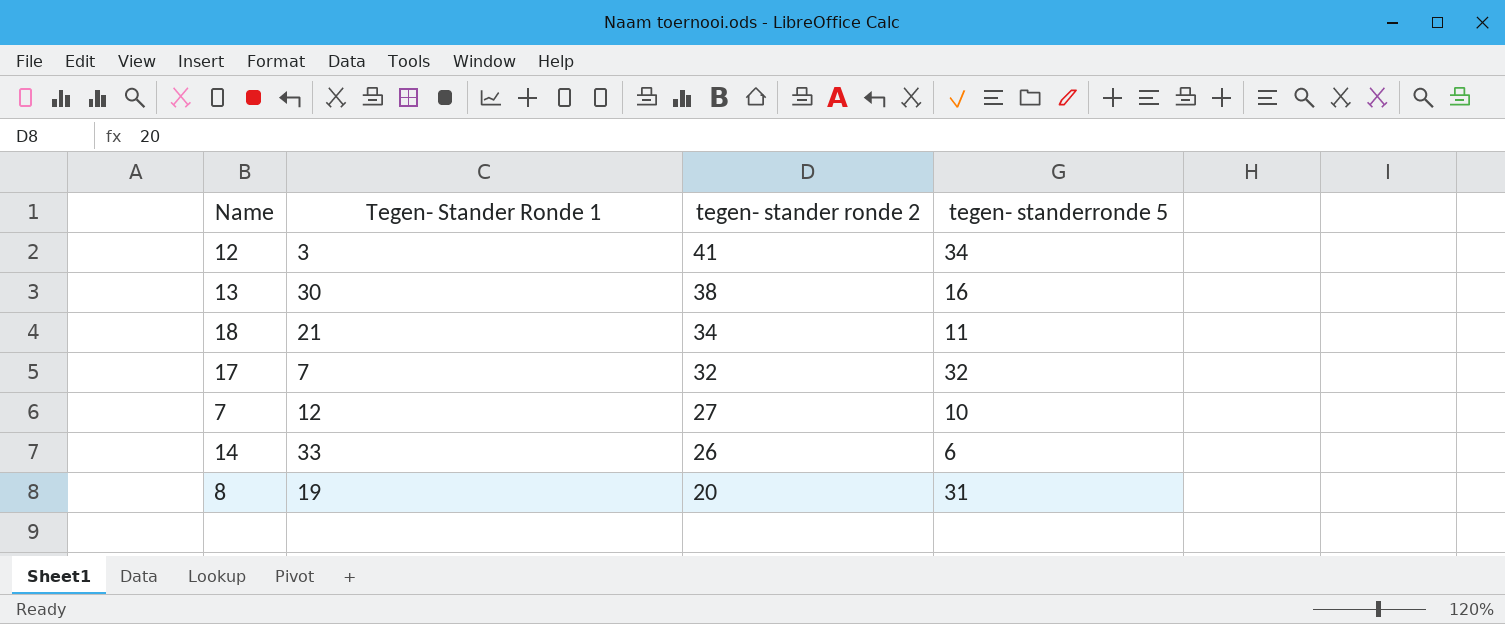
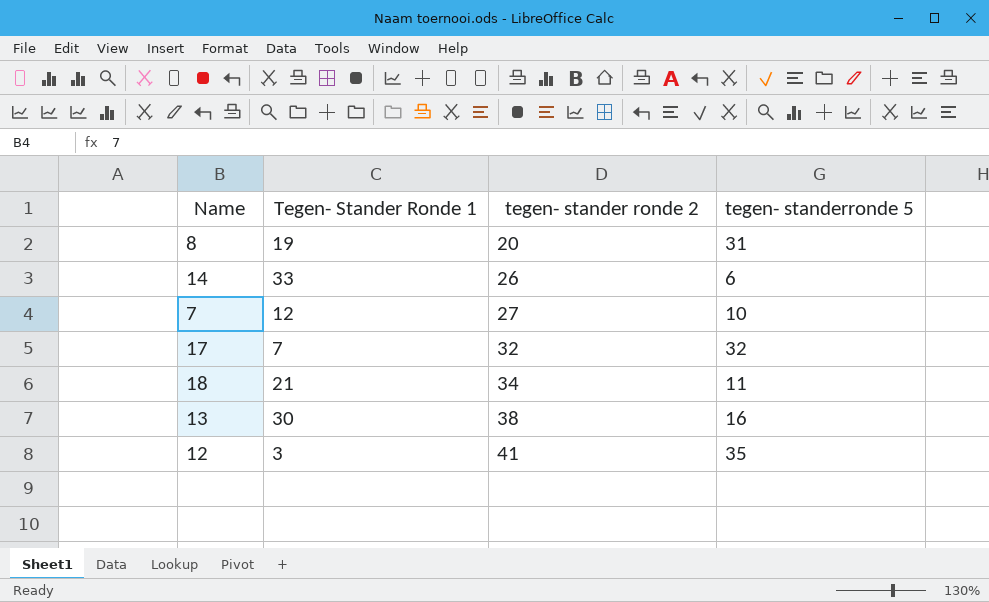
row order: tegen- stander ronde 2 descending -> tegen- stander ronde 2 ascending
12 | tegen- standerronde 5: 34 -> 35

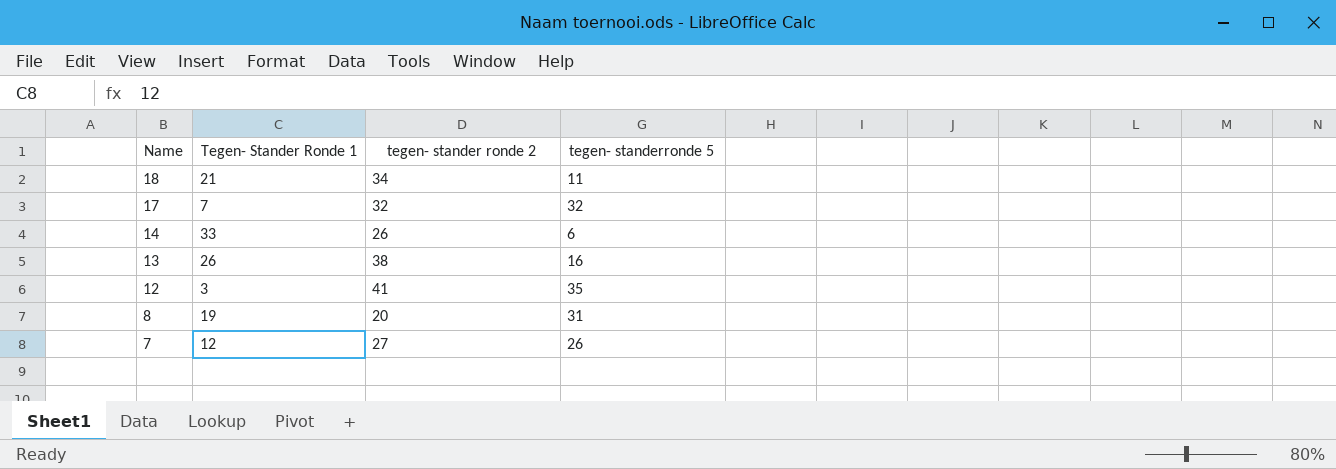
row order: tegen- stander ronde 2 ascending -> Name descending
13 | Tegen- Stander Ronde 1: 30 -> 26
7 | tegen- standerronde 5: 10 -> 26

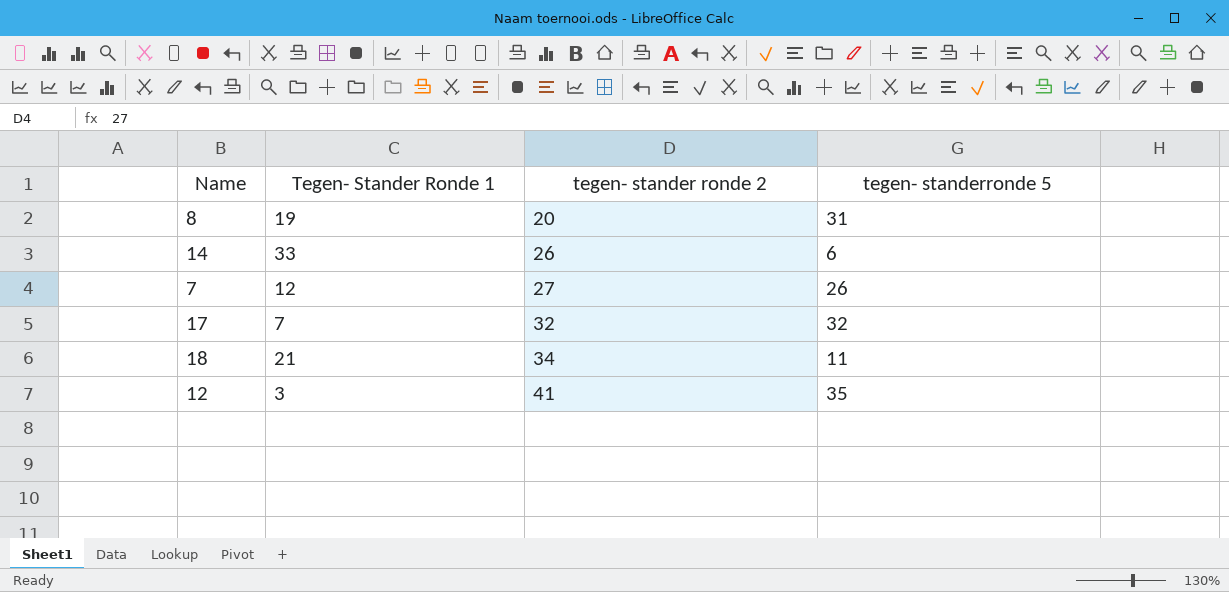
row order: Name descending -> tegen- stander ronde 2 ascending
row 13: 26 | 38 | 16 -> none

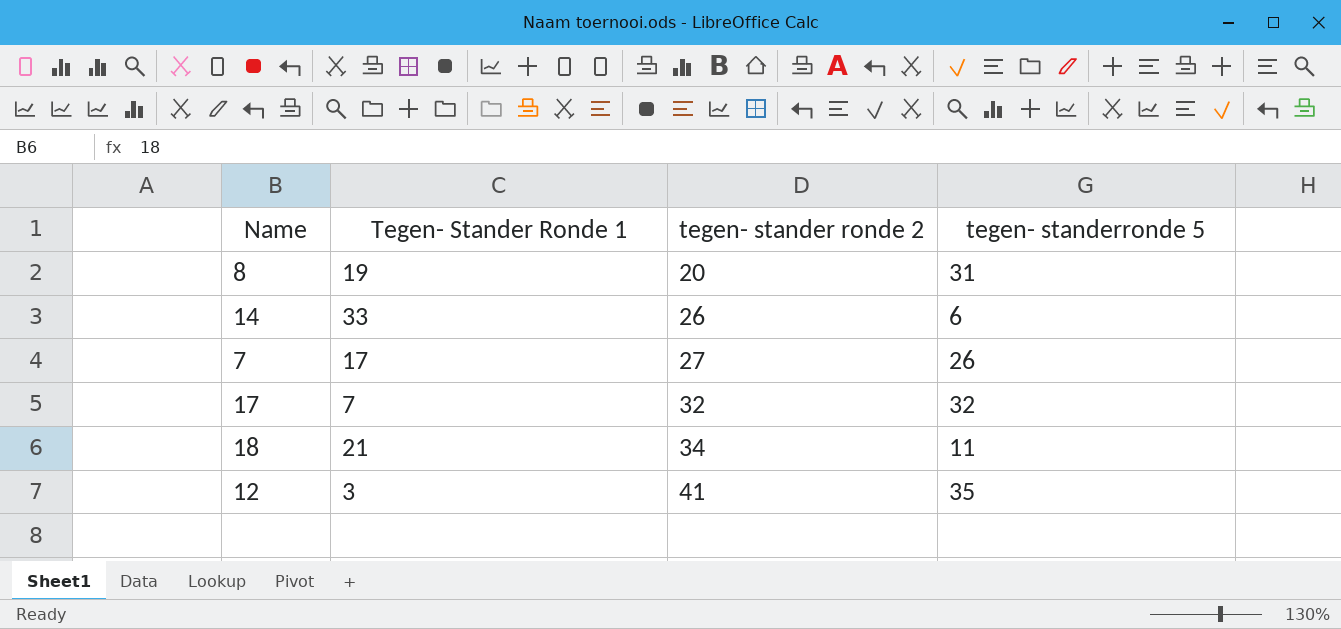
7 | Tegen- Stander Ronde 1: 12 -> 17

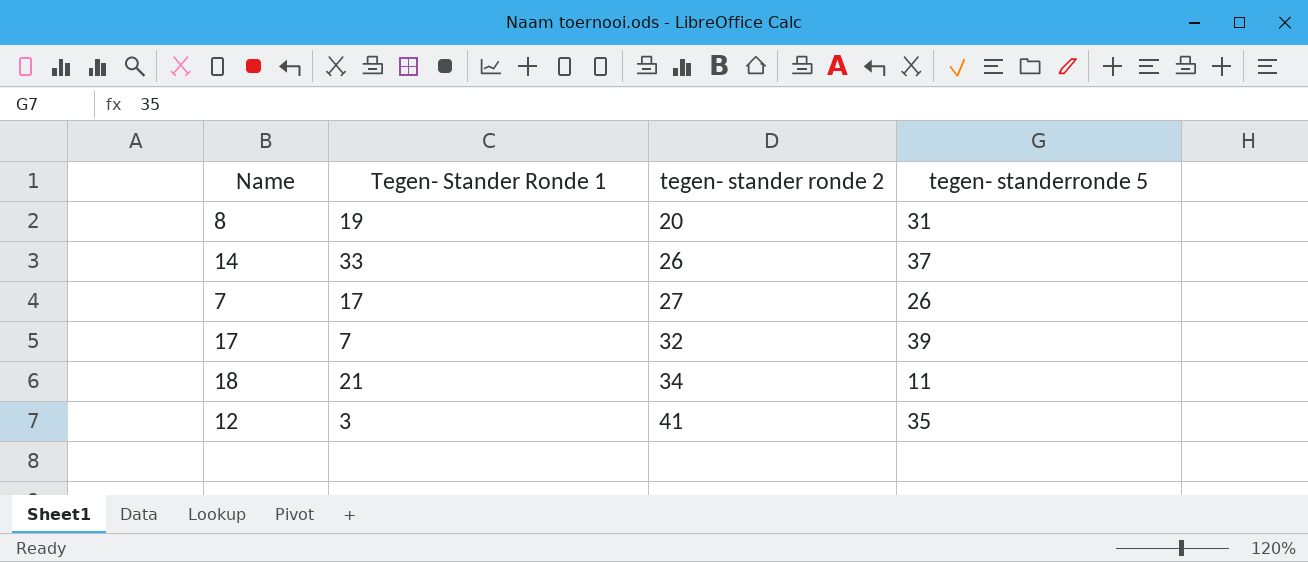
14 | tegen- standerronde 5: 6 -> 37
17 | tegen- standerronde 5: 32 -> 39

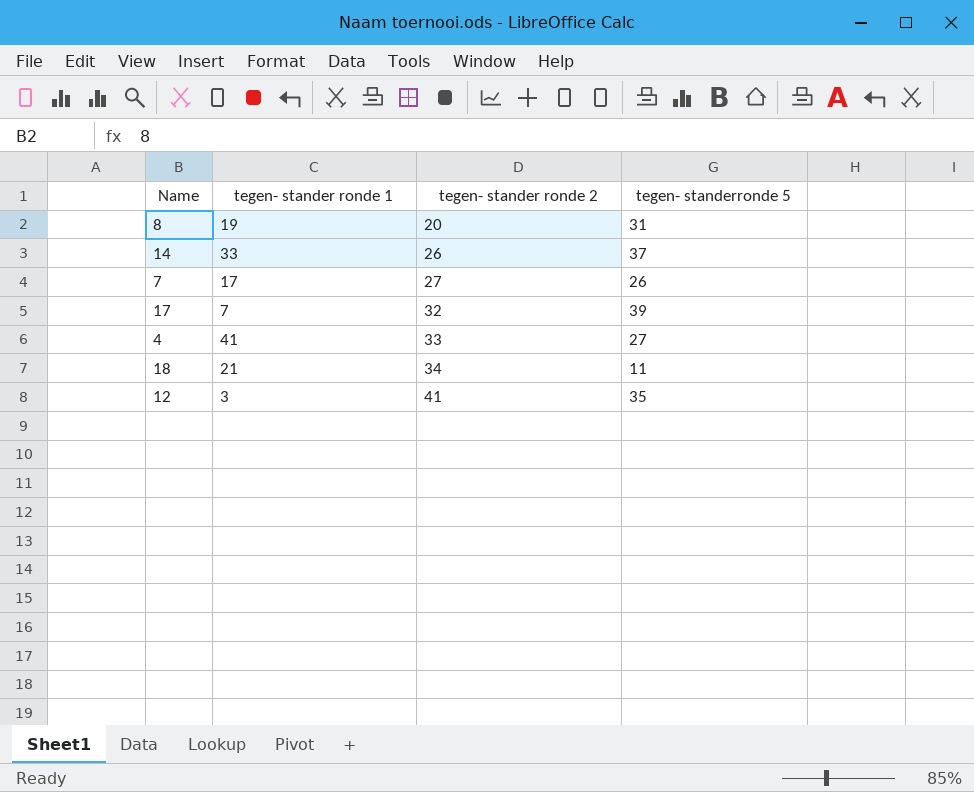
column name: Tegen- Stander Ronde 1 -> tegen- stander ronde 1
row 4: none -> 41 | 33 | 27

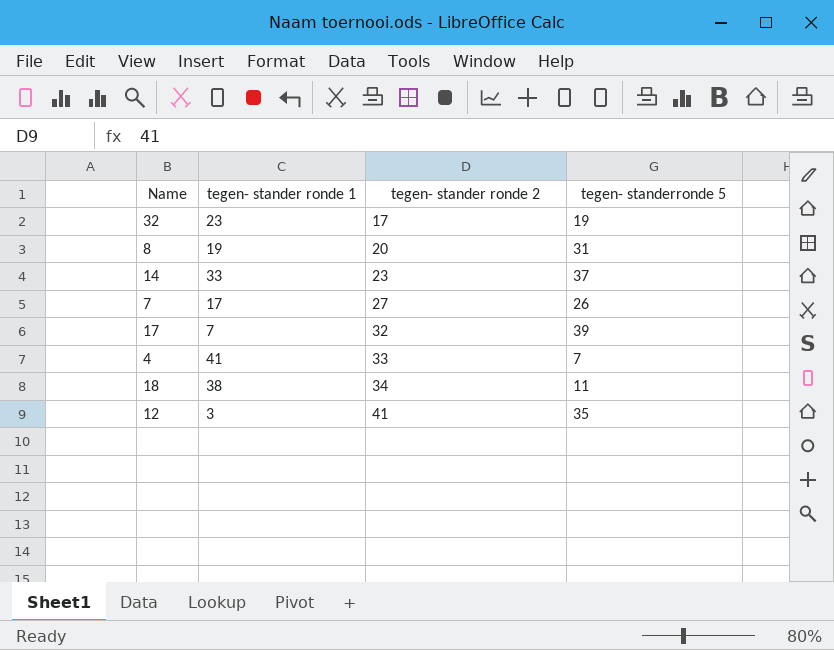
row 32: none -> 23 | 17 | 19
14 | tegen- stander ronde 2: 26 -> 23
4 | tegen- standerronde 5: 27 -> 7
18 | tegen- stander ronde 1: 21 -> 38

